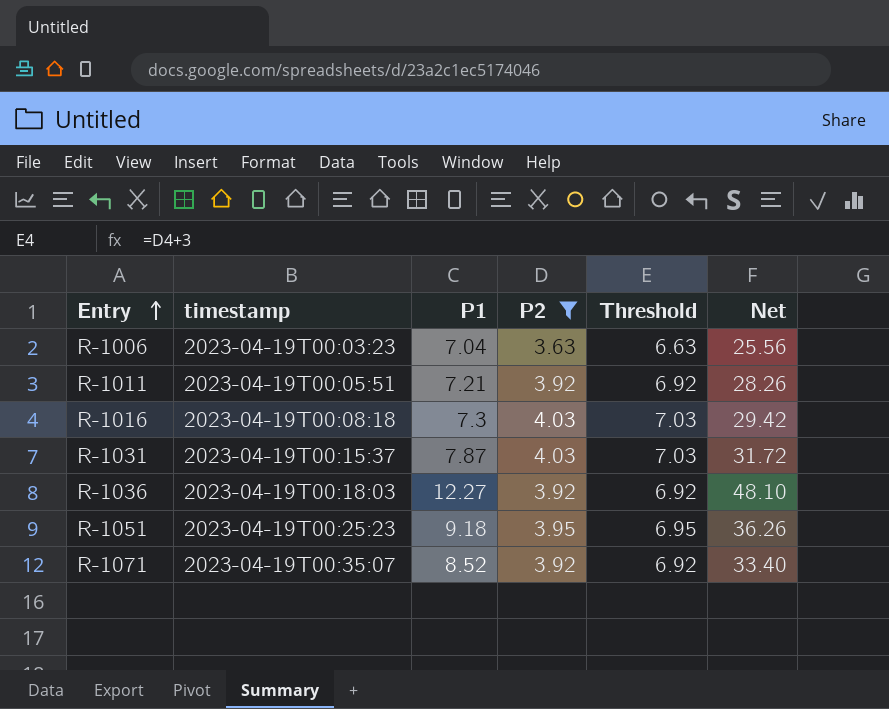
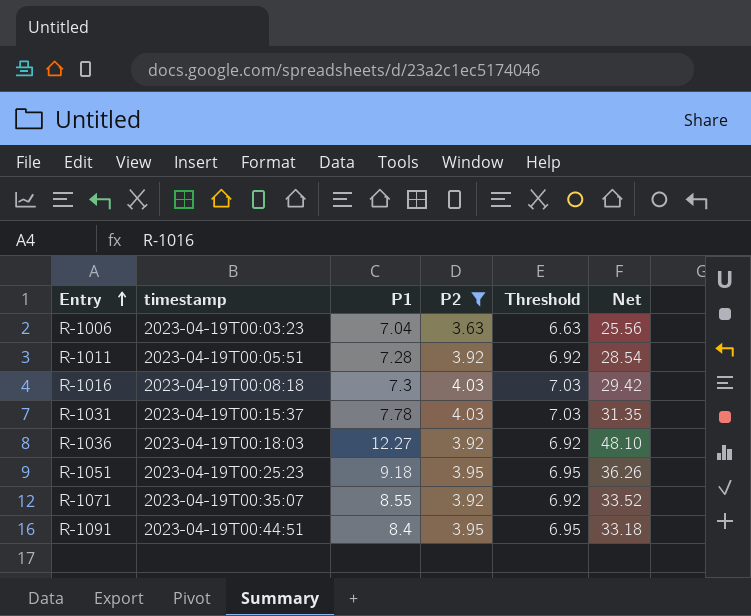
R-1011 | P1: 7.21 -> 7.28
R-1011 | Net: 28.26 -> 28.54
R-1031 | P1: 7.87 -> 7.78
R-1031 | Net: 31.72 -> 31.35
R-1071 | P1: 8.52 -> 8.55
R-1071 | Net: 33.40 -> 33.52
row R-1091: none -> 2023-04-19T00:44:51 | 8.4 | 3.95 | 6.95 | 33.18

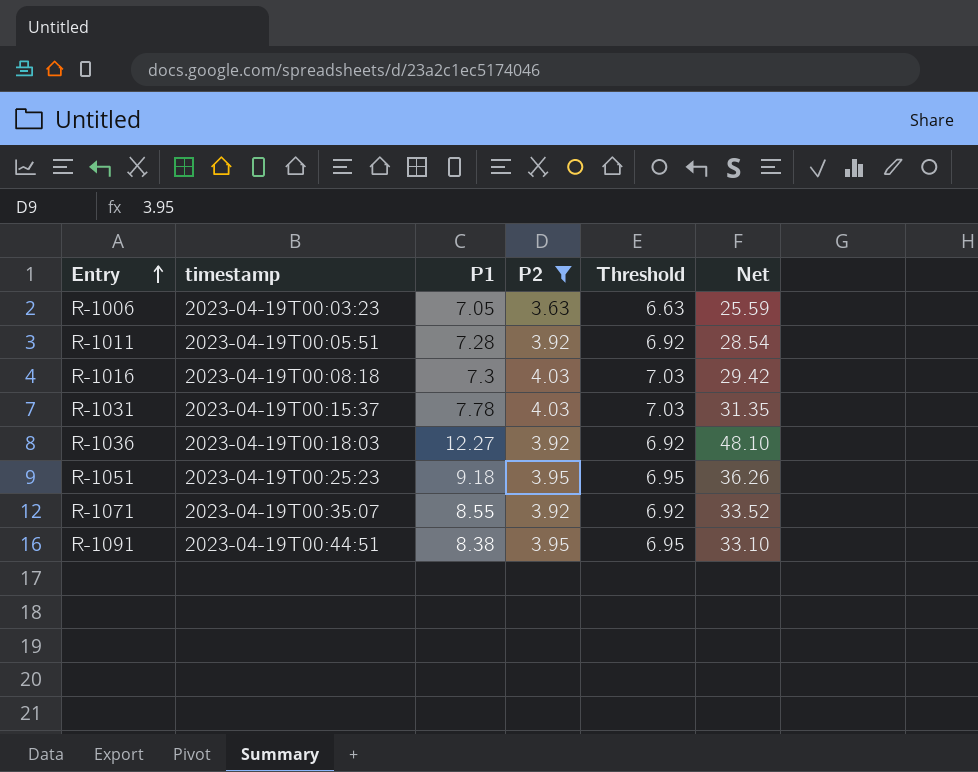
R-1006 | P1: 7.04 -> 7.05
R-1006 | Net: 25.56 -> 25.59
R-1091 | P1: 8.4 -> 8.38
R-1091 | Net: 33.18 -> 33.10

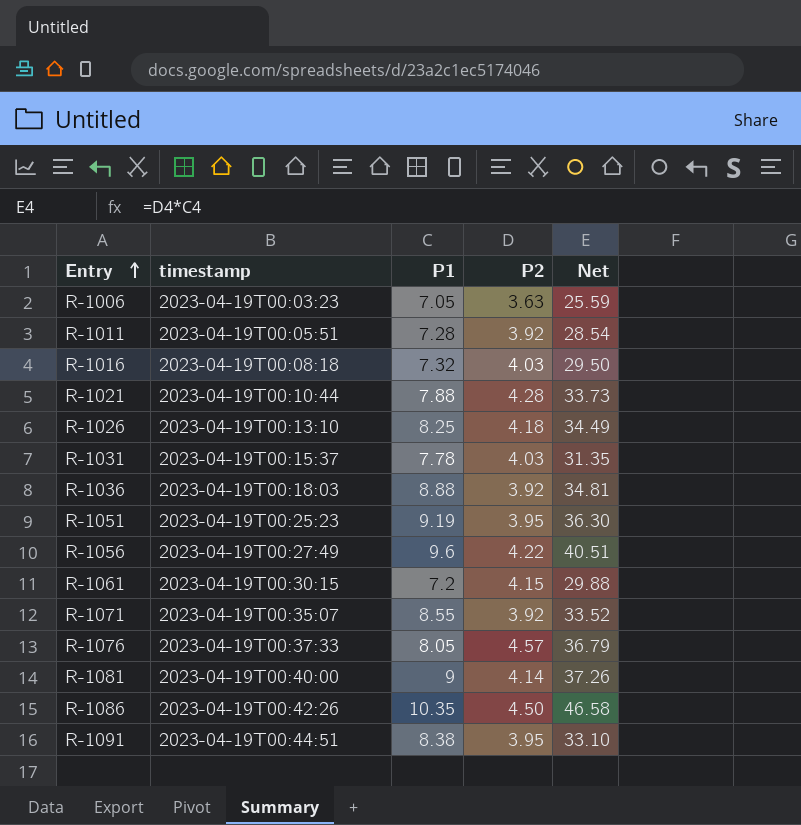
filter: P2 <= 4.03 -> none
column Threshold | formula: [P2] + 3 -> none
R-1016 | P1: 7.3 -> 7.32
R-1016 | Net: 29.42 -> 29.50
R-1036 | P1: 12.27 -> 8.88
R-1036 | Net: 48.10 -> 34.81
R-1051 | P1: 9.18 -> 9.19
R-1051 | Net: 36.26 -> 36.30

